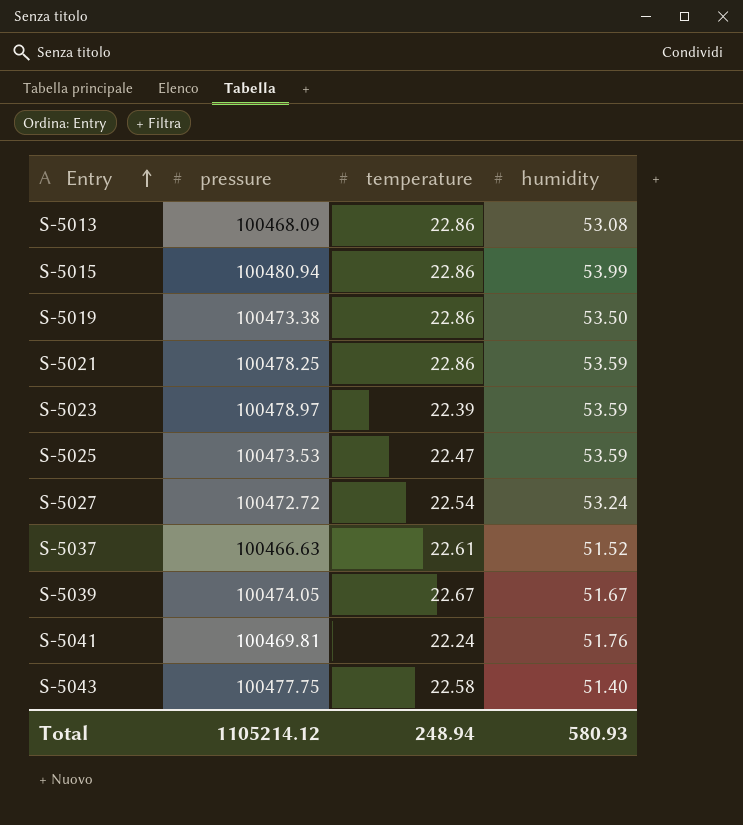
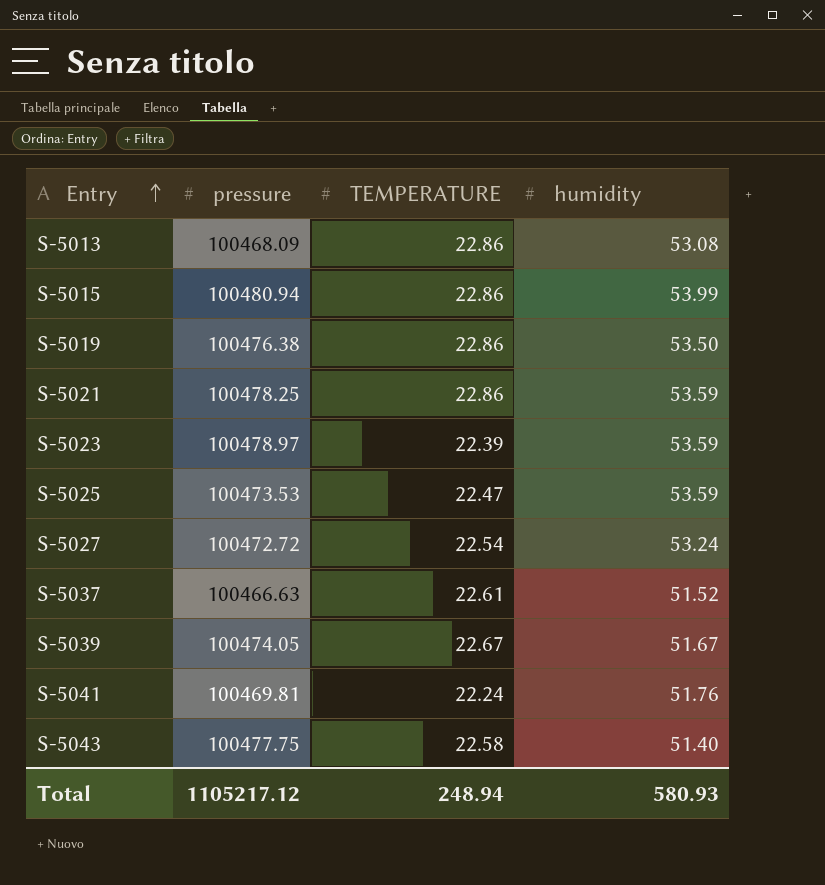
column name: temperature -> TEMPERATURE
S-5019 | pressure: 100473.38 -> 100476.38
Total | pressure: 1105214.12 -> 1105217.12

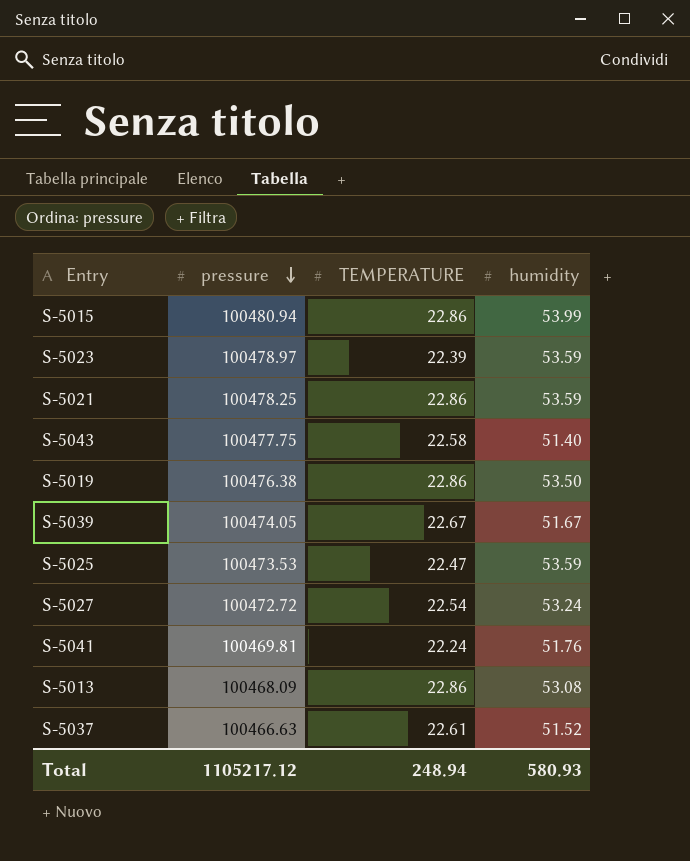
row order: Entry ascending -> pressure descending

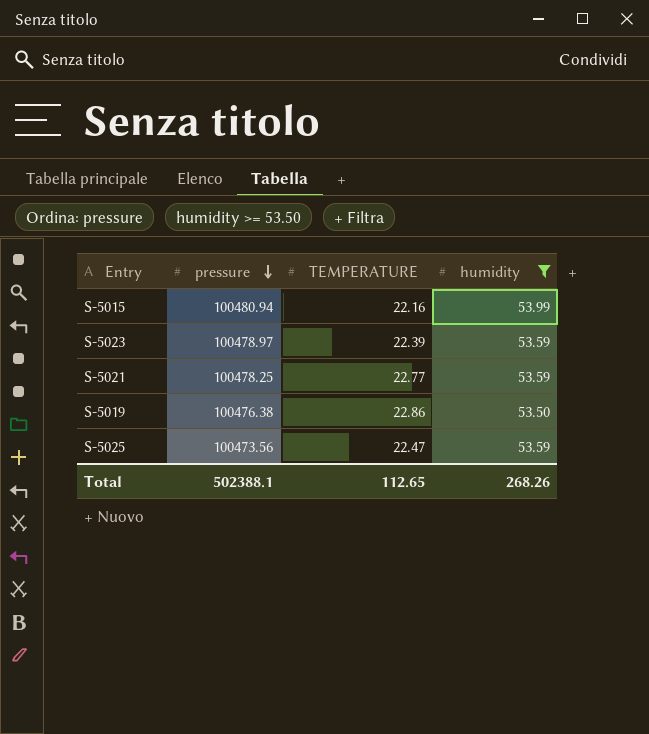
filter: none -> humidity >= 53.50
S-5015 | TEMPERATURE: 22.86 -> 22.16
S-5021 | TEMPERATURE: 22.86 -> 22.77
S-5025 | pressure: 100473.53 -> 100473.56
Total | pressure: 1105217.12 -> 502388.1
Total | TEMPERATURE: 248.94 -> 112.65
Total | humidity: 580.93 -> 268.26

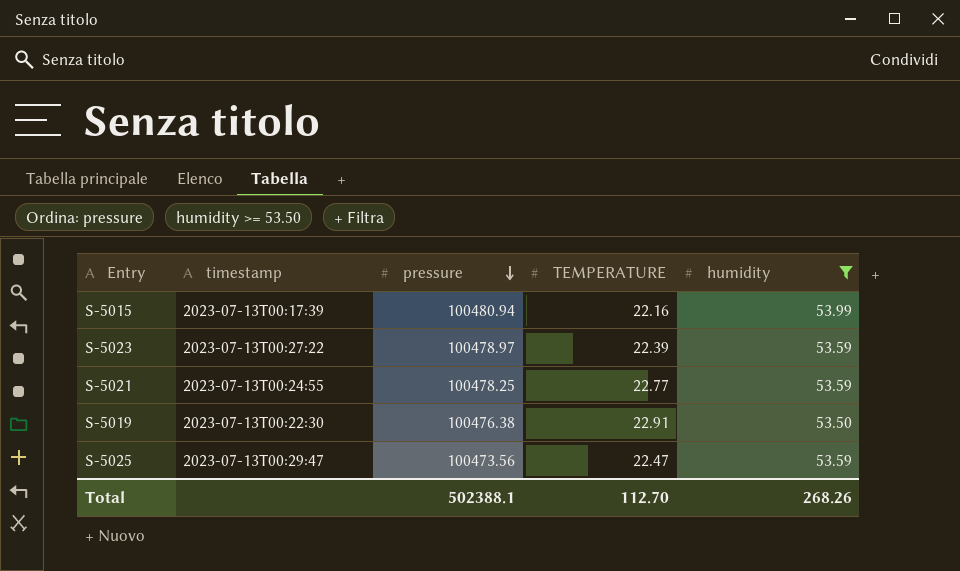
column timestamp | position: none -> 2
S-5019 | TEMPERATURE: 22.86 -> 22.91
Total | TEMPERATURE: 112.65 -> 112.70

